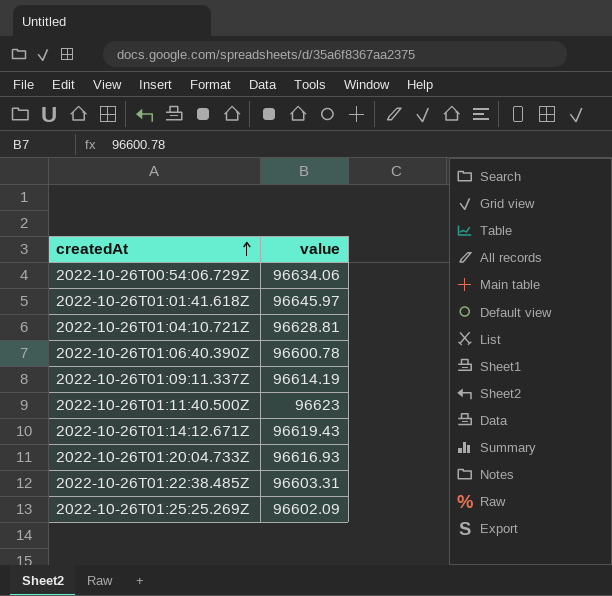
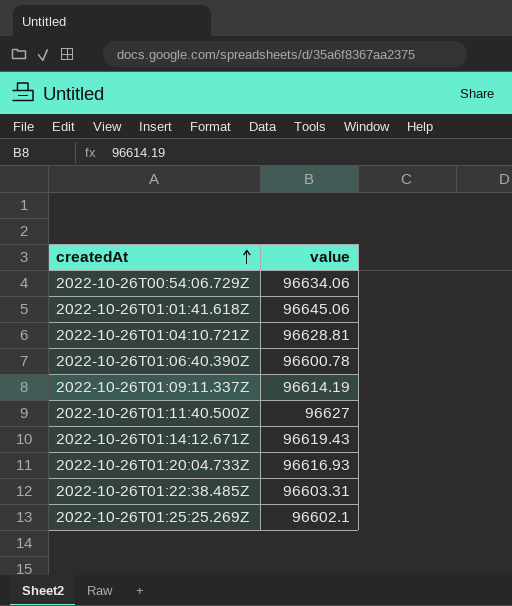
2022-10-26T01:01:41.618Z | value: 96645.97 -> 96645.06
2022-10-26T01:11:40.500Z | value: 96623 -> 96627
2022-10-26T01:25:25.269Z | value: 96602.09 -> 96602.1

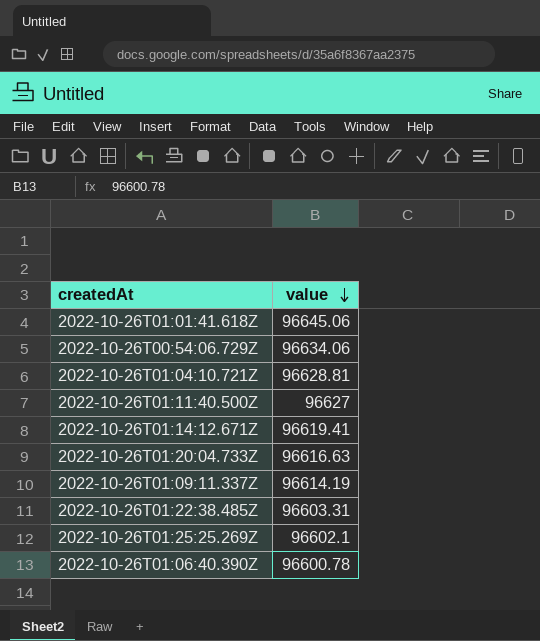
row order: createdAt ascending -> value descending
2022-10-26T01:14:12.671Z | value: 96619.43 -> 96619.41
2022-10-26T01:20:04.733Z | value: 96616.93 -> 96616.63

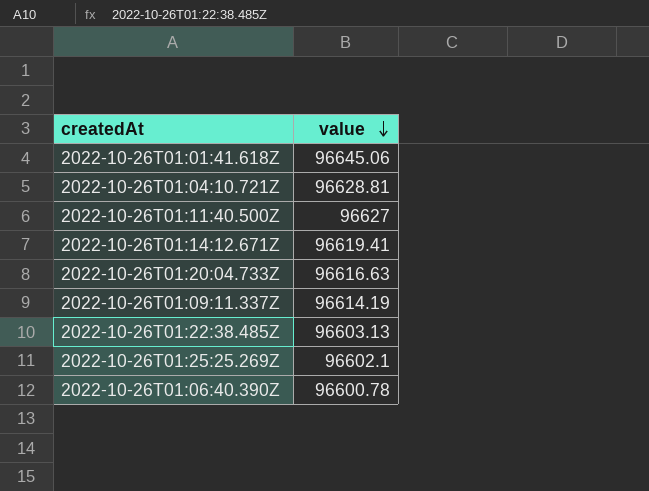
row 2022-10-26T00:54:06.729Z: 96634.06 -> none
2022-10-26T01:22:38.485Z | value: 96603.31 -> 96603.13

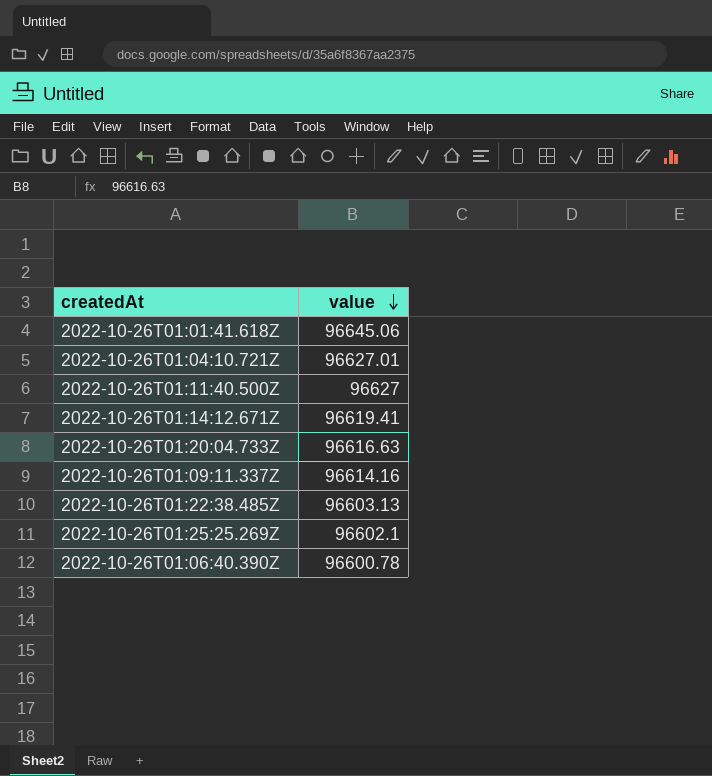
2022-10-26T01:04:10.721Z | value: 96628.81 -> 96627.01
2022-10-26T01:09:11.337Z | value: 96614.19 -> 96614.16

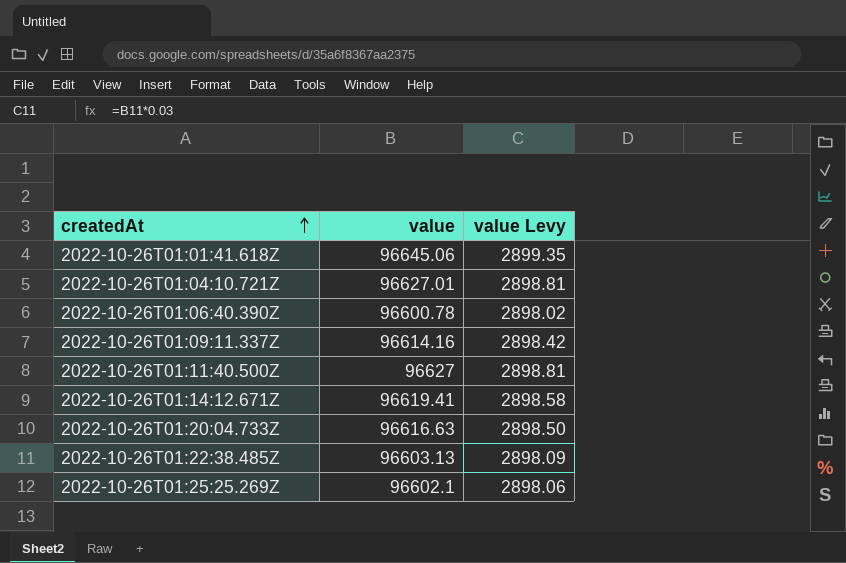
row order: value descending -> createdAt ascending
column value Levy | formula: none -> [value] * 0.03

